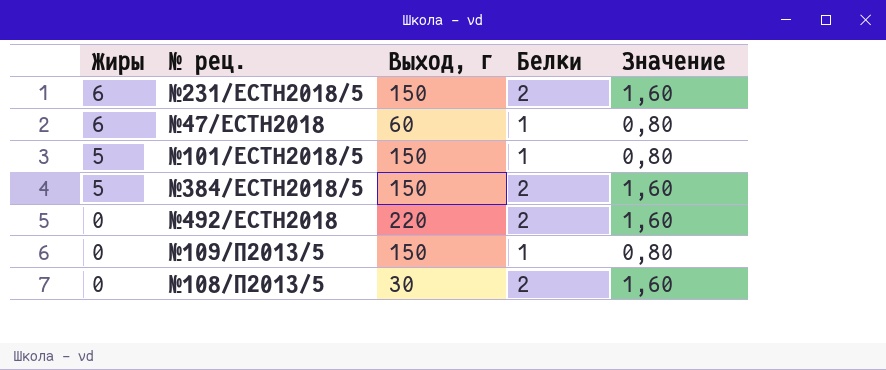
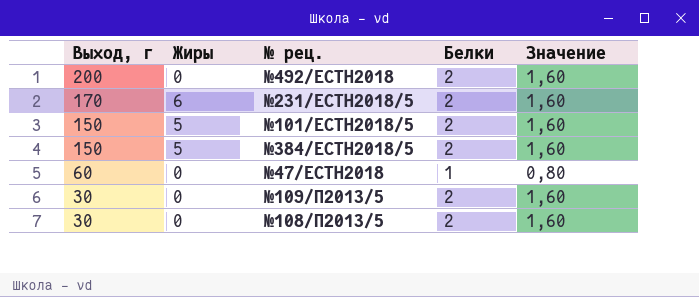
row order: Жиры descending -> Выход, г descending
column Выход, г | position: 3 -> 1
№492/ЕСТН2018 | Выход, г: 220 -> 200
№231/ЕСТН2018/5 | Выход, г: 150 -> 170
№101/ЕСТН2018/5 | Белки: 1 -> 2
№101/ЕСТН2018/5 | Значение: 0,80 -> 1,60
№47/ЕСТН2018 | Жиры: 6 -> 0
№109/П2013/5 | Выход, г: 150 -> 30
№109/П2013/5 | Белки: 1 -> 2
№109/П2013/5 | Значение: 0,80 -> 1,60

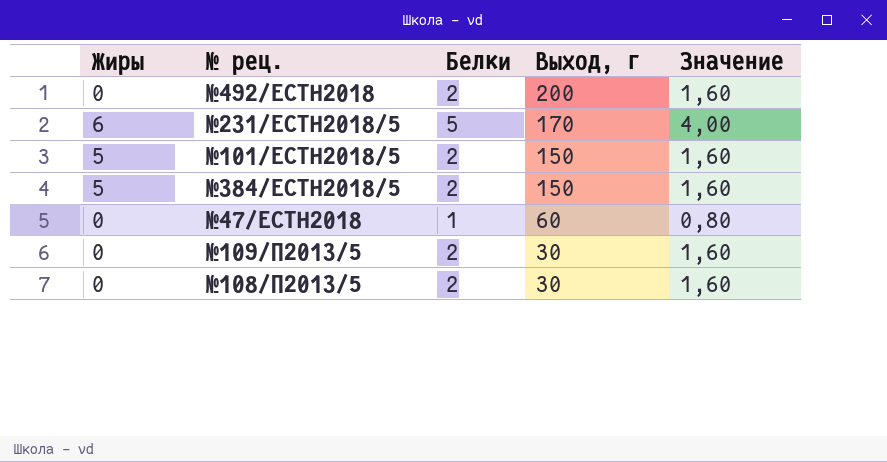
column Выход, г | position: 1 -> 4
№231/ЕСТН2018/5 | Белки: 2 -> 5
№231/ЕСТН2018/5 | Значение: 1,60 -> 4,00

